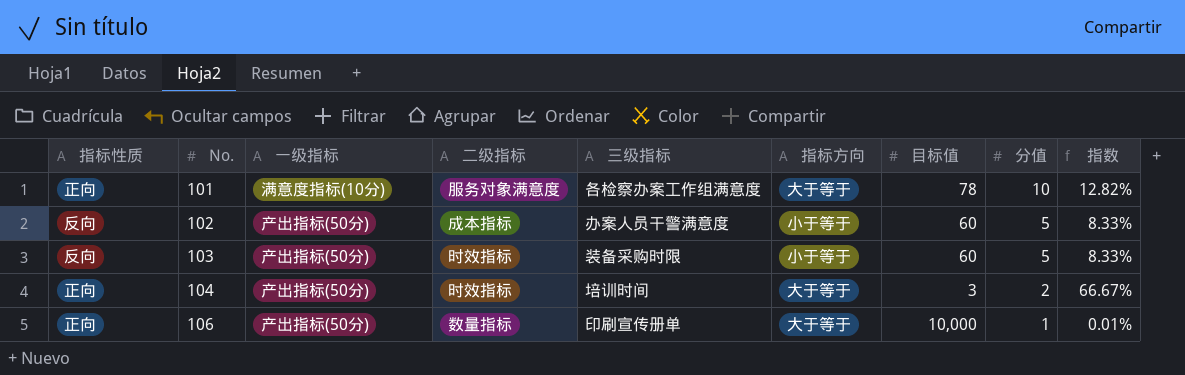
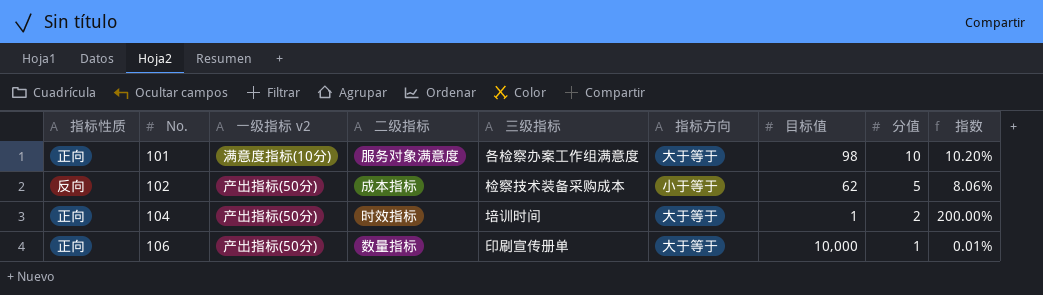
column name: 一级指标 -> 一级指标 v2
row 103: 反向 | 产出指标(50分) | 时效指标 | 装备采购时限 | 小于等于 | 60 | 5 | 8.33% -> none
101 | 目标值: 78 -> 98
101 | 指数: 12.82% -> 10.20%
102 | 三级指标: 办案人员干警满意度 -> 检察技术装备采购成本
102 | 目标值: 60 -> 62
102 | 指数: 8.33% -> 8.06%
104 | 目标值: 3 -> 1
104 | 指数: 66.67% -> 200.00%

